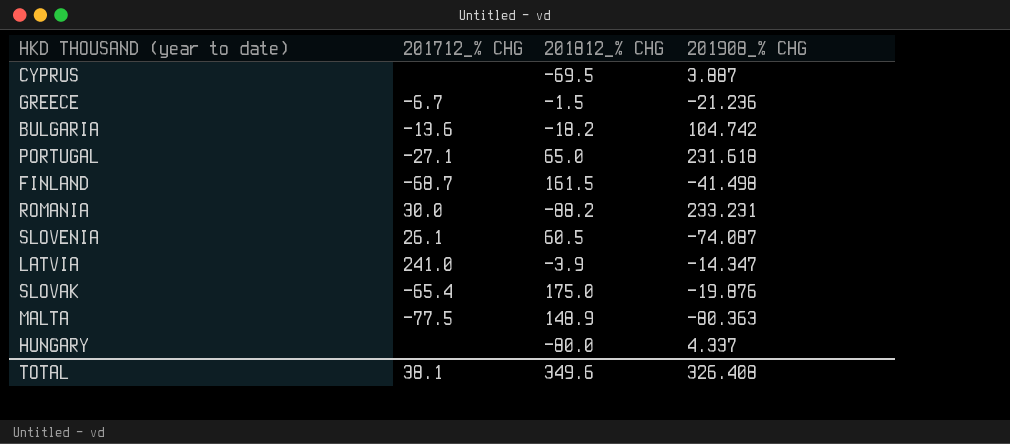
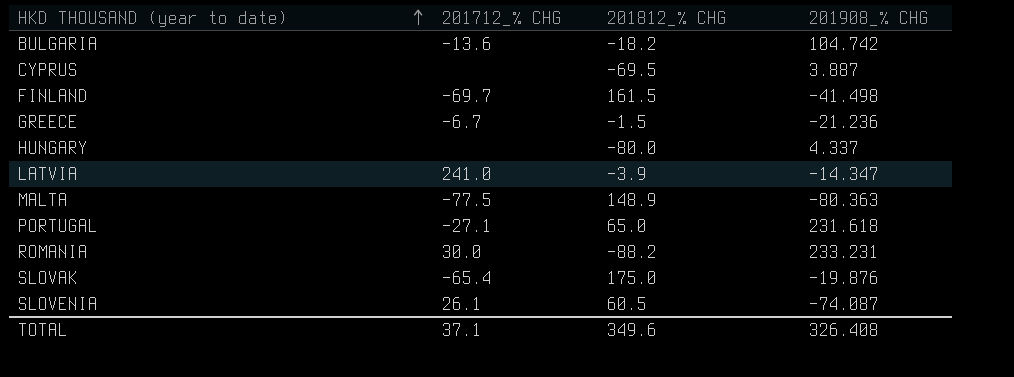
row order: none -> HKD THOUSAND (year to date) ascending
FINLAND | 201712_% CHG: -68.7 -> -69.7
TOTAL | 201712_% CHG: 38.1 -> 37.1

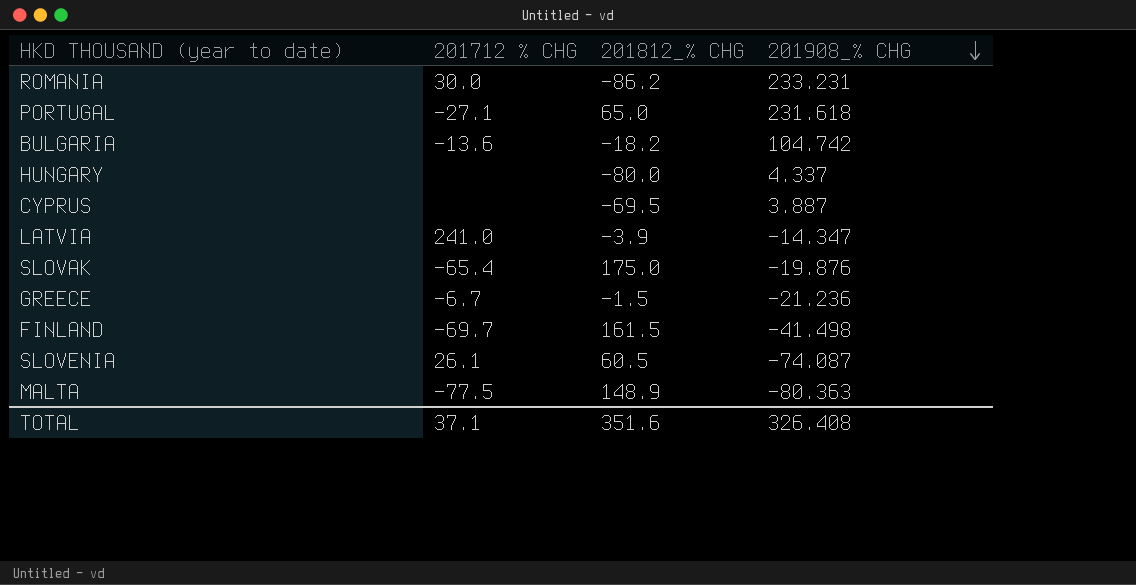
row order: HKD THOUSAND (year to date) ascending -> 201908_% CHG descending
column name: 201712_% CHG -> 201712 % CHG
ROMANIA | 201812_% CHG: -88.2 -> -86.2
TOTAL | 201812_% CHG: 349.6 -> 351.6

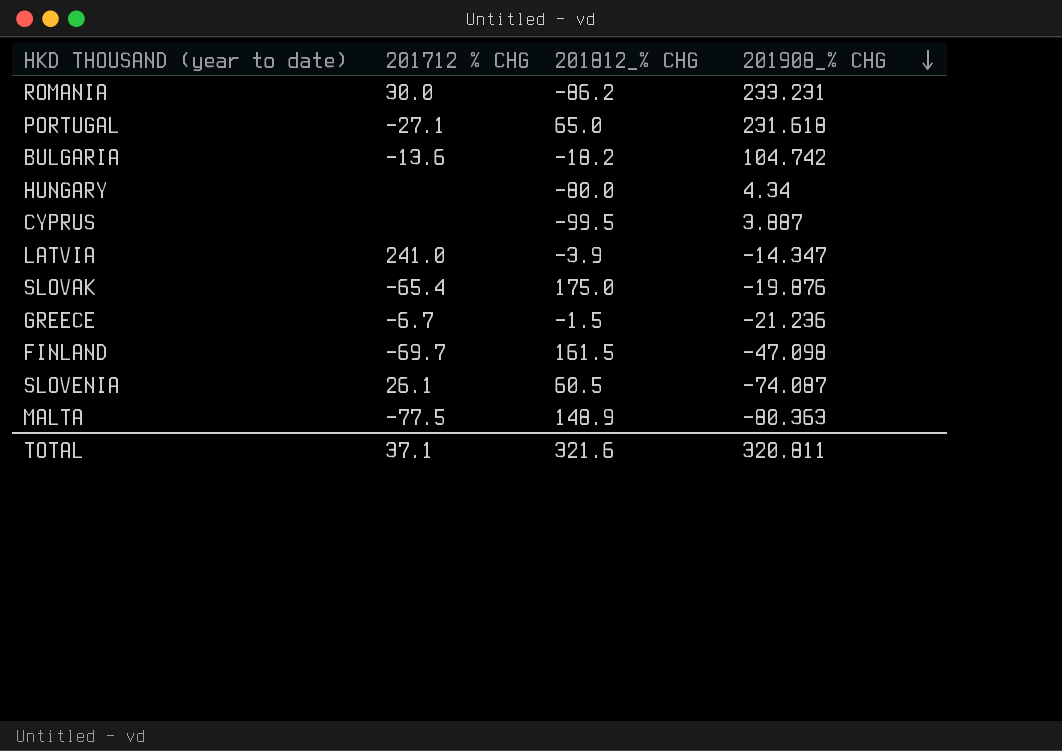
HUNGARY | 201908_% CHG: 4.337 -> 4.34
CYPRUS | 201812_% CHG: -69.5 -> -99.5
FINLAND | 201908_% CHG: -41.498 -> -47.098
TOTAL | 201812_% CHG: 351.6 -> 321.6
TOTAL | 201908_% CHG: 326.408 -> 320.811

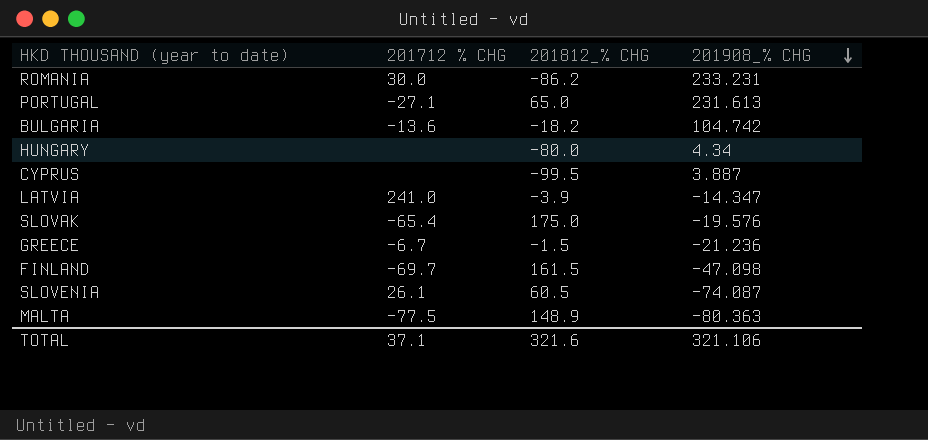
PORTUGAL | 201908_% CHG: 231.618 -> 231.613
SLOVAK | 201908_% CHG: -19.876 -> -19.576
TOTAL | 201908_% CHG: 320.811 -> 321.106

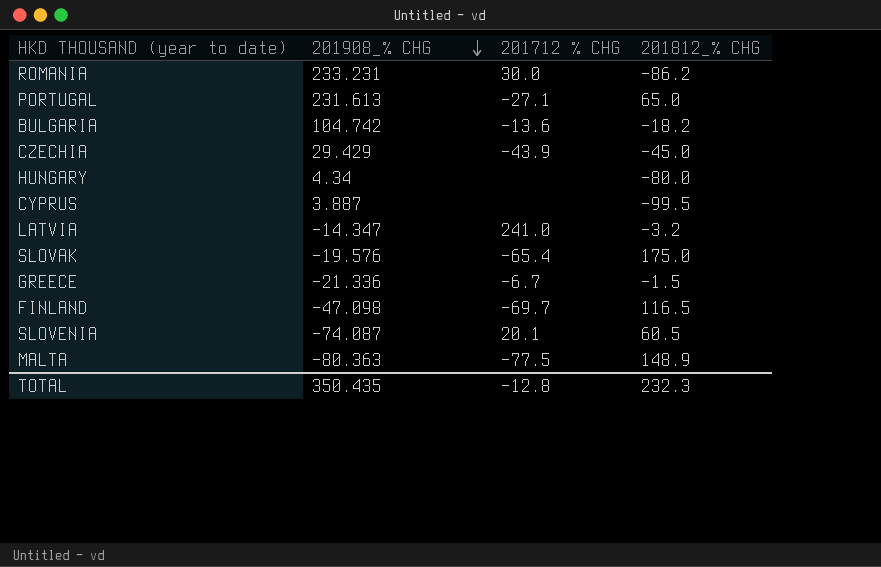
column 201908_% CHG | position: 4 -> 2
row CZECHIA: none -> 29.429 | -43.9 | -45.0
LATVIA | 201812_% CHG: -3.9 -> -3.2
GREECE | 201908_% CHG: -21.236 -> -21.336
FINLAND | 201812_% CHG: 161.5 -> 116.5
SLOVENIA | 201712 % CHG: 26.1 -> 20.1
TOTAL | 201908_% CHG: 321.106 -> 350.435
TOTAL | 201712 % CHG: 37.1 -> -12.8
TOTAL | 201812_% CHG: 321.6 -> 232.3

